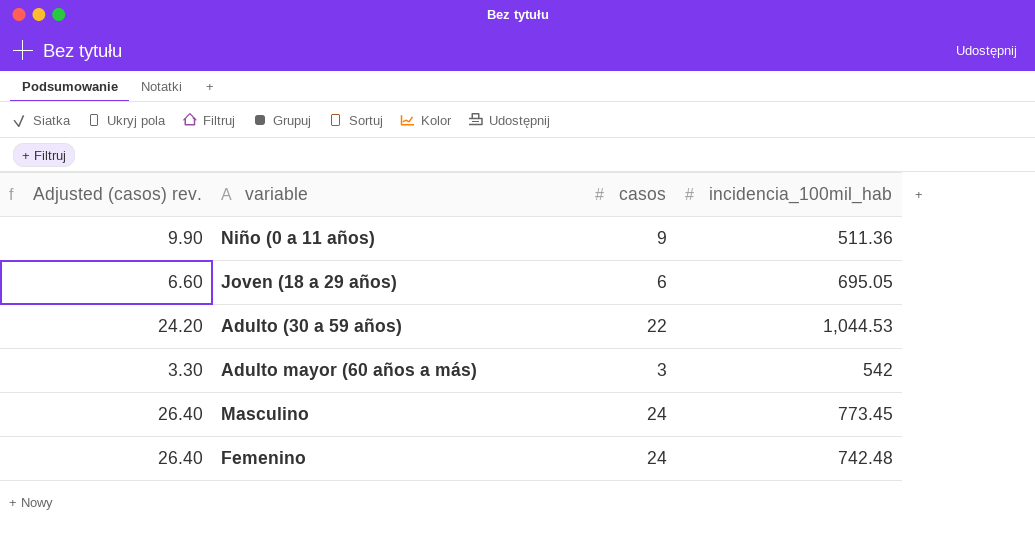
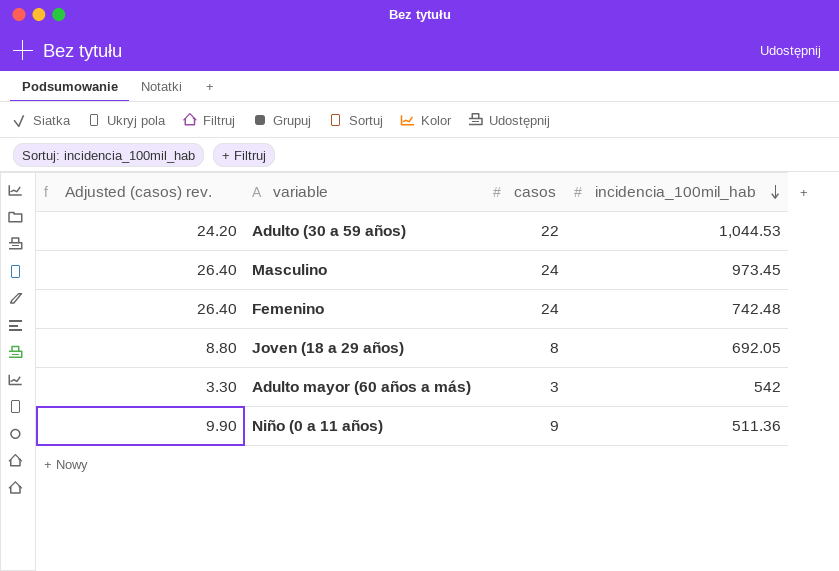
row order: none -> incidencia_100mil_hab descending
Masculino | incidencia_100mil_hab: 773.45 -> 973.45
Joven (18 a 29 años) | Adjusted (casos) rev.: 6.60 -> 8.80
Joven (18 a 29 años) | casos: 6 -> 8
Joven (18 a 29 años) | incidencia_100mil_hab: 695.05 -> 692.05

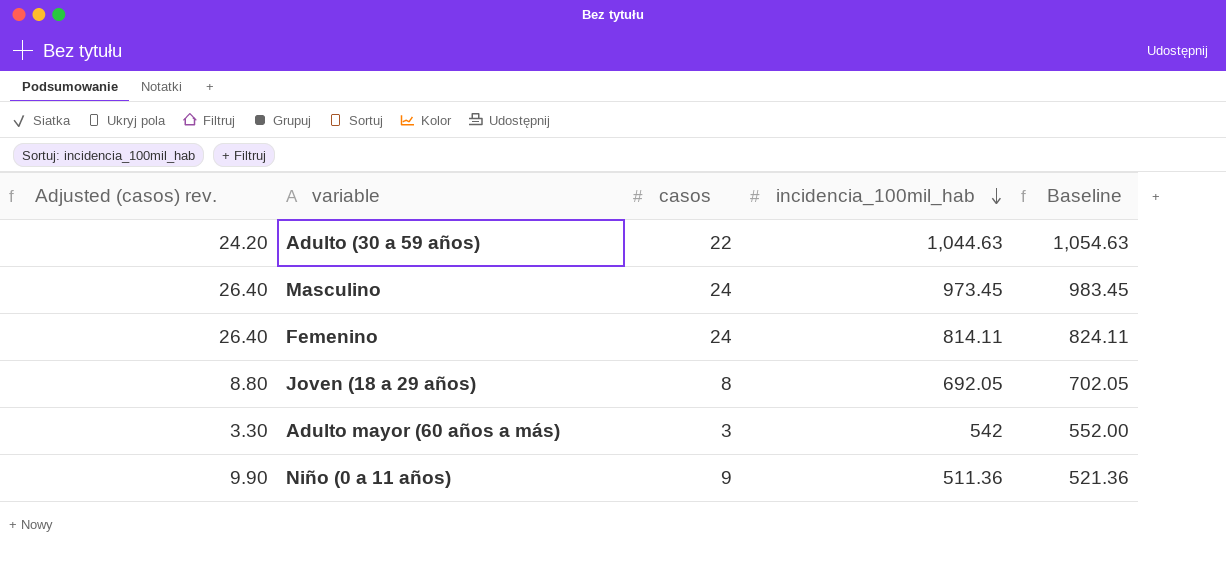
column Baseline | formula: none -> [incidencia_100mil_hab] + 10
Adulto (30 a 59 años) | incidencia_100mil_hab: 1,044.53 -> 1,044.63
Femenino | incidencia_100mil_hab: 742.48 -> 814.11

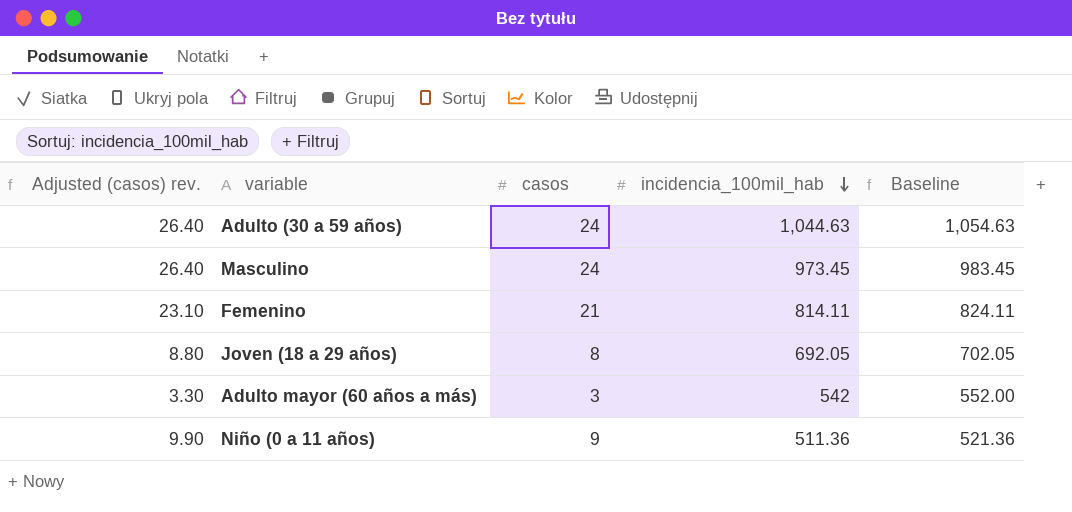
Adulto (30 a 59 años) | Adjusted (casos) rev.: 24.20 -> 26.40
Adulto (30 a 59 años) | casos: 22 -> 24
Femenino | Adjusted (casos) rev.: 26.40 -> 23.10
Femenino | casos: 24 -> 21

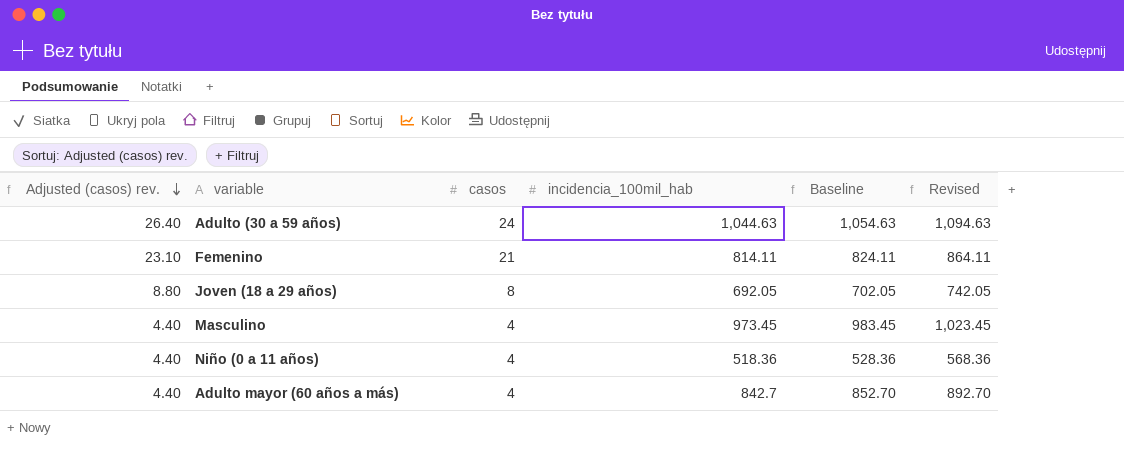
row order: incidencia_100mil_hab descending -> Adjusted (casos) rev. descending
column Revised | formula: none -> [incidencia_100mil_hab] + 50
Masculino | Adjusted (casos) rev.: 26.40 -> 4.40
Masculino | casos: 24 -> 4
Niño (0 a 11 años) | Adjusted (casos) rev.: 9.90 -> 4.40
Niño (0 a 11 años) | casos: 9 -> 4
Niño (0 a 11 años) | incidencia_100mil_hab: 511.36 -> 518.36
Niño (0 a 11 años) | Baseline: 521.36 -> 528.36
Adulto mayor (60 años a más) | Adjusted (casos) rev.: 3.30 -> 4.40
Adulto mayor (60 años a más) | casos: 3 -> 4
Adulto mayor (60 años a más) | incidencia_100mil_hab: 542 -> 842.7
Adulto mayor (60 años a más) | Baseline: 552.00 -> 852.70

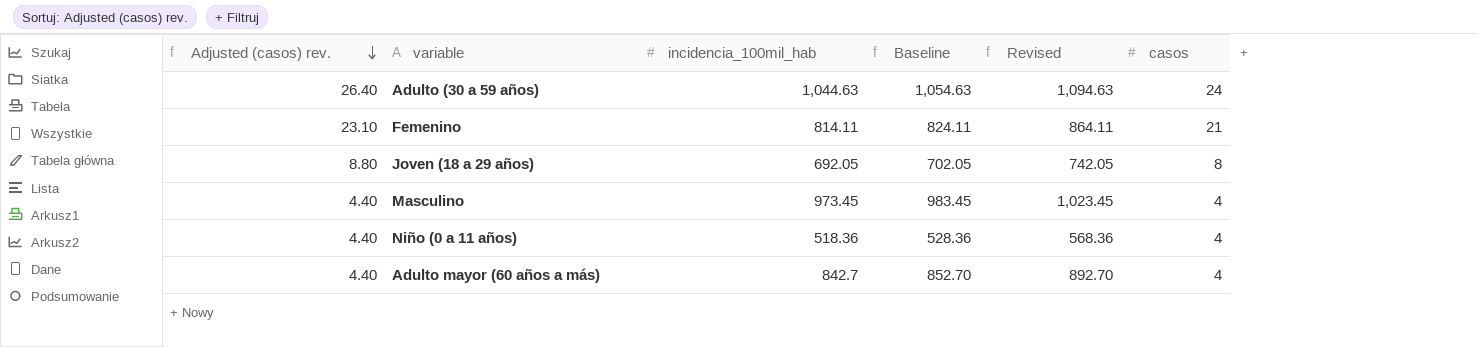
column casos | position: 3 -> 6

